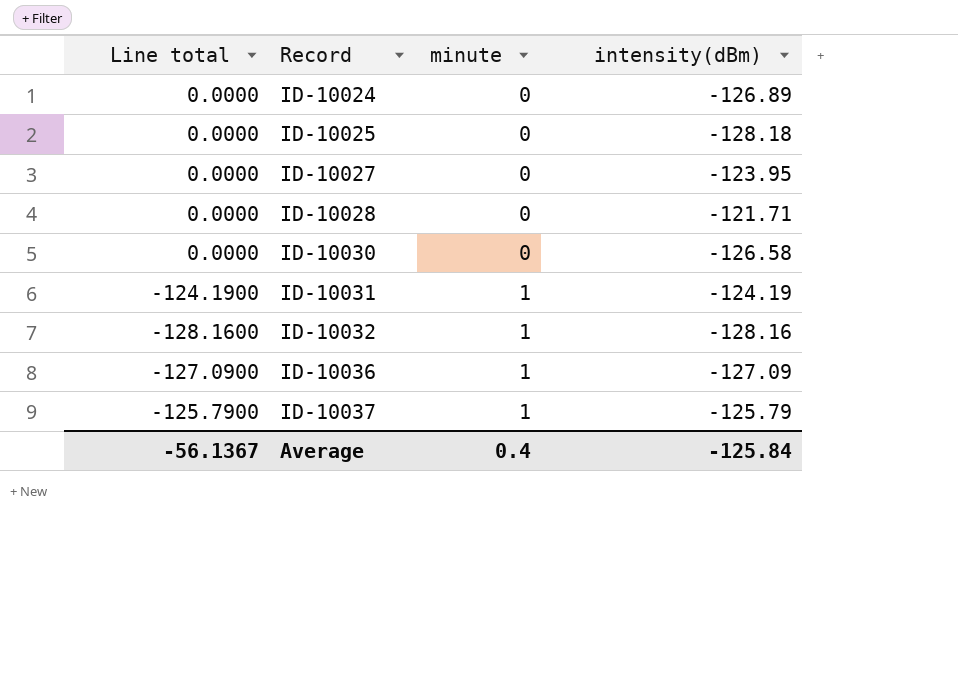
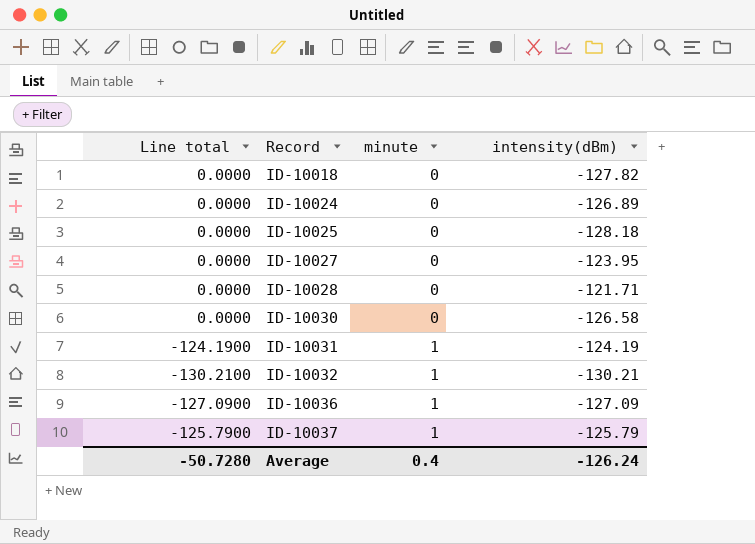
row ID-10018: none -> 0.0000 | 0 | -127.82
ID-10032 | Line total: -128.1600 -> -130.2100
ID-10032 | intensity(dBm): -128.16 -> -130.21
Average | Line total: -56.1367 -> -50.7280
Average | intensity(dBm): -125.84 -> -126.24

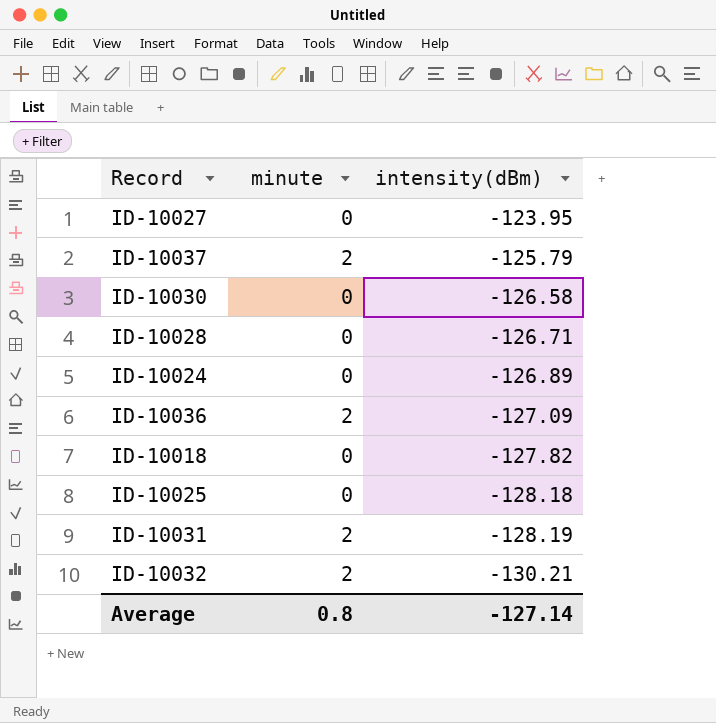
row order: Record ascending -> intensity(dBm) descending
column Line total | formula: [minute] * [intensity(dBm)] -> none
ID-10037 | minute: 1 -> 2
ID-10028 | intensity(dBm): -121.71 -> -126.71
ID-10036 | minute: 1 -> 2
ID-10031 | minute: 1 -> 2
ID-10031 | intensity(dBm): -124.19 -> -128.19
ID-10032 | minute: 1 -> 2
Average | minute: 0.4 -> 0.8
Average | intensity(dBm): -126.24 -> -127.14

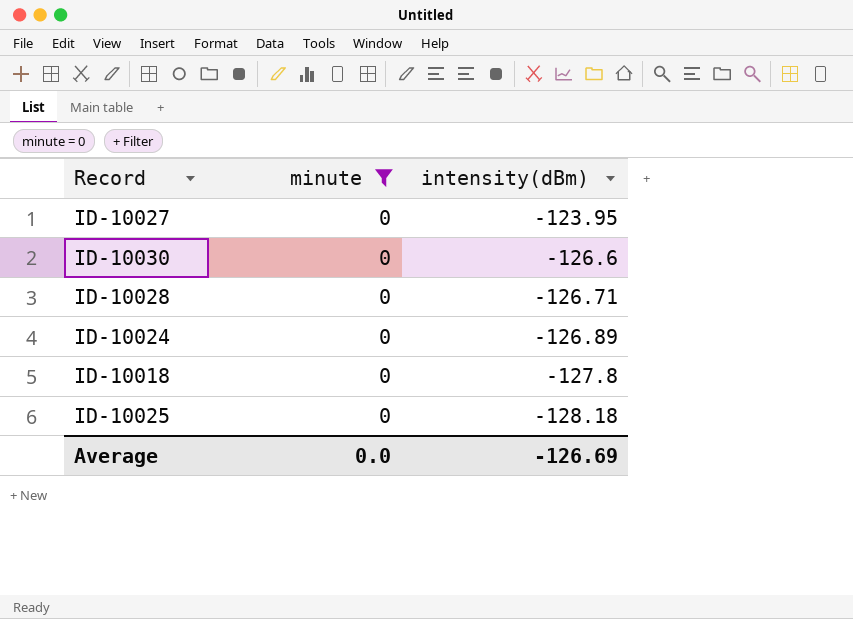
filter: none -> minute = 0
ID-10030 | intensity(dBm): -126.58 -> -126.6
ID-10018 | intensity(dBm): -127.82 -> -127.8
Average | minute: 0.8 -> 0.0
Average | intensity(dBm): -127.14 -> -126.69

